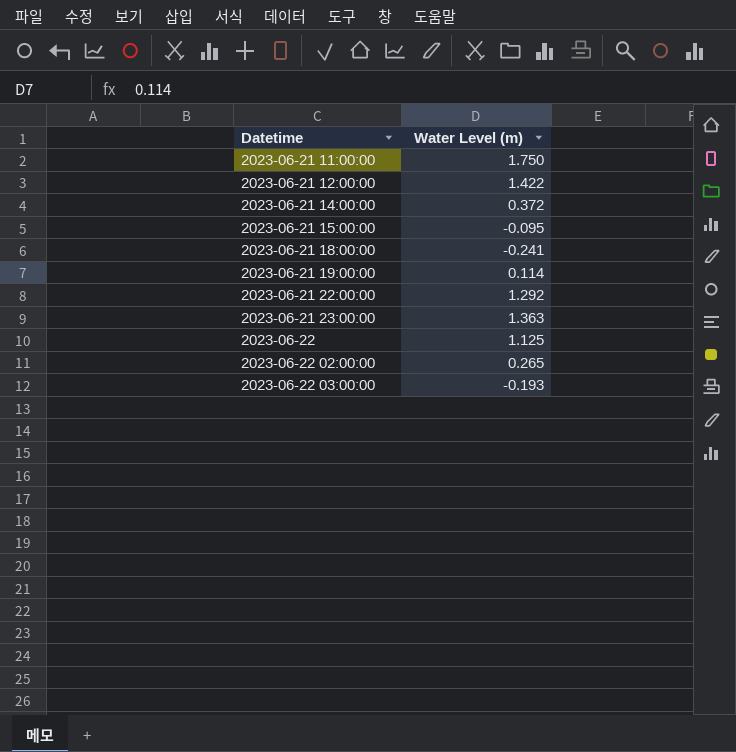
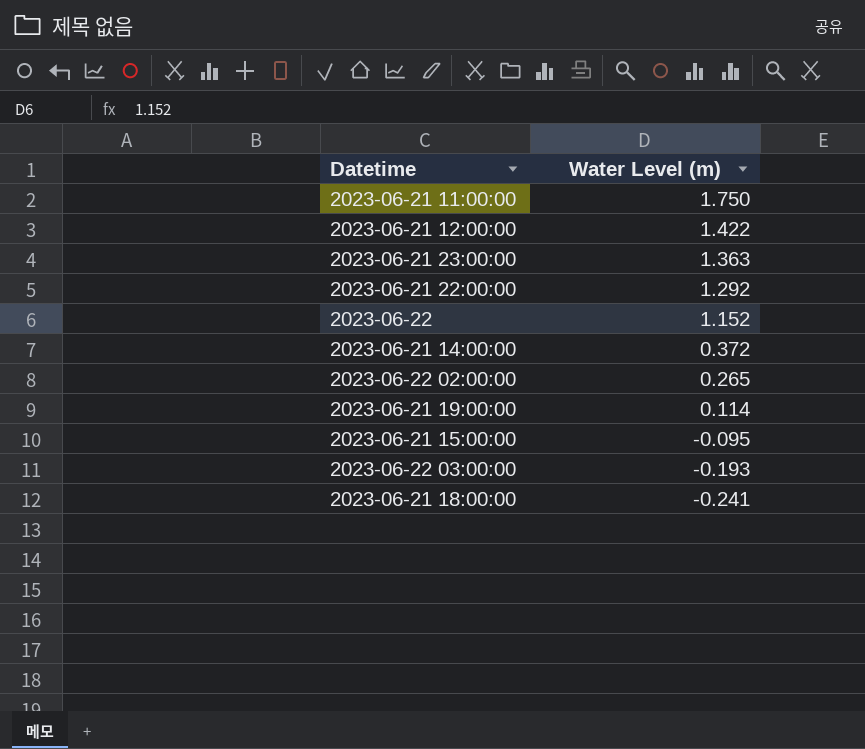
row order: Datetime ascending -> Water Level (m) descending
2023-06-22 | Water Level (m): 1.125 -> 1.152

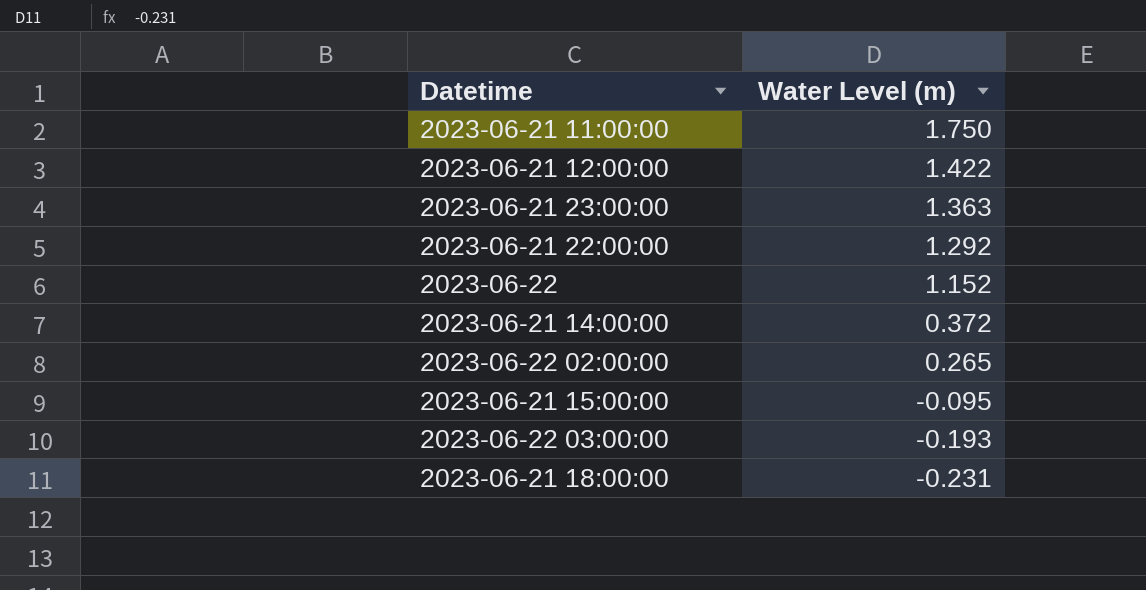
row 2023-06-21 19:00:00: 0.114 -> none
2023-06-21 18:00:00 | Water Level (m): -0.241 -> -0.231

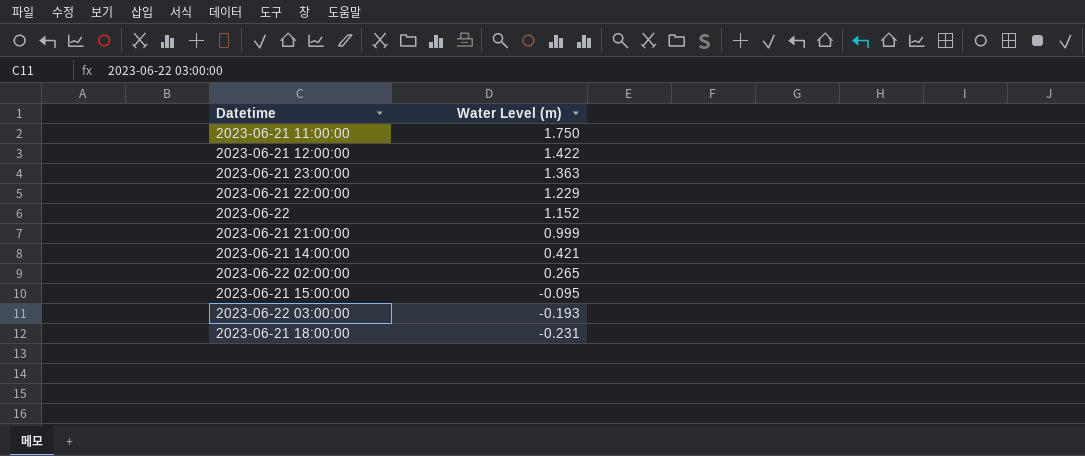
2023-06-21 22:00:00 | Water Level (m): 1.292 -> 1.229
row 2023-06-21 21:00:00: none -> 0.999
2023-06-21 14:00:00 | Water Level (m): 0.372 -> 0.421

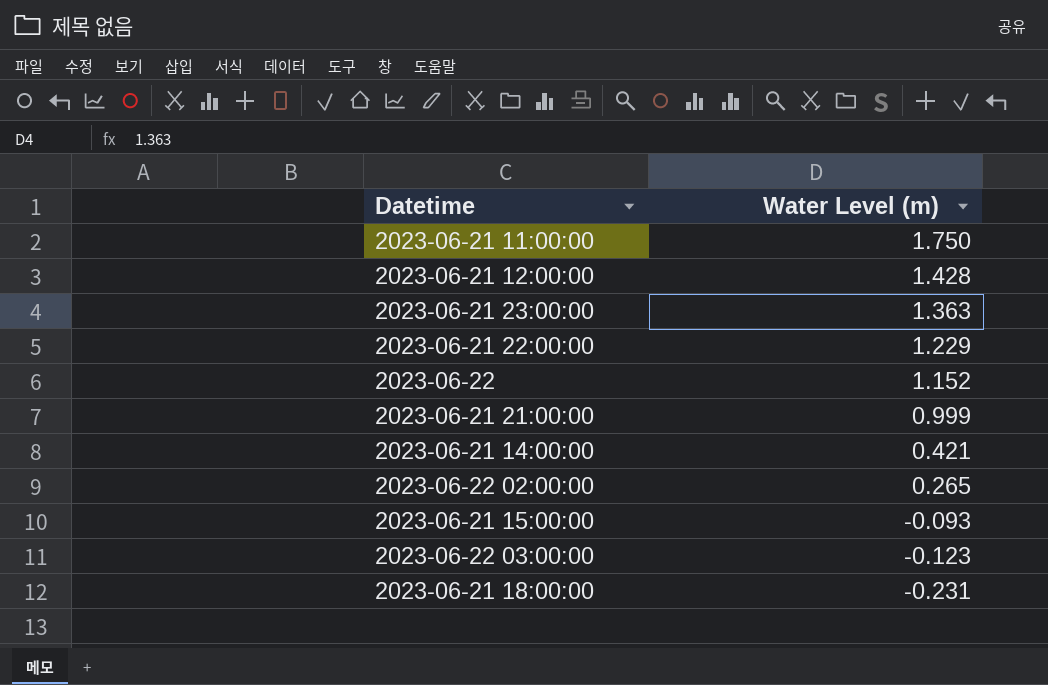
2023-06-21 12:00:00 | Water Level (m): 1.422 -> 1.428
2023-06-21 15:00:00 | Water Level (m): -0.095 -> -0.093
2023-06-22 03:00:00 | Water Level (m): -0.193 -> -0.123

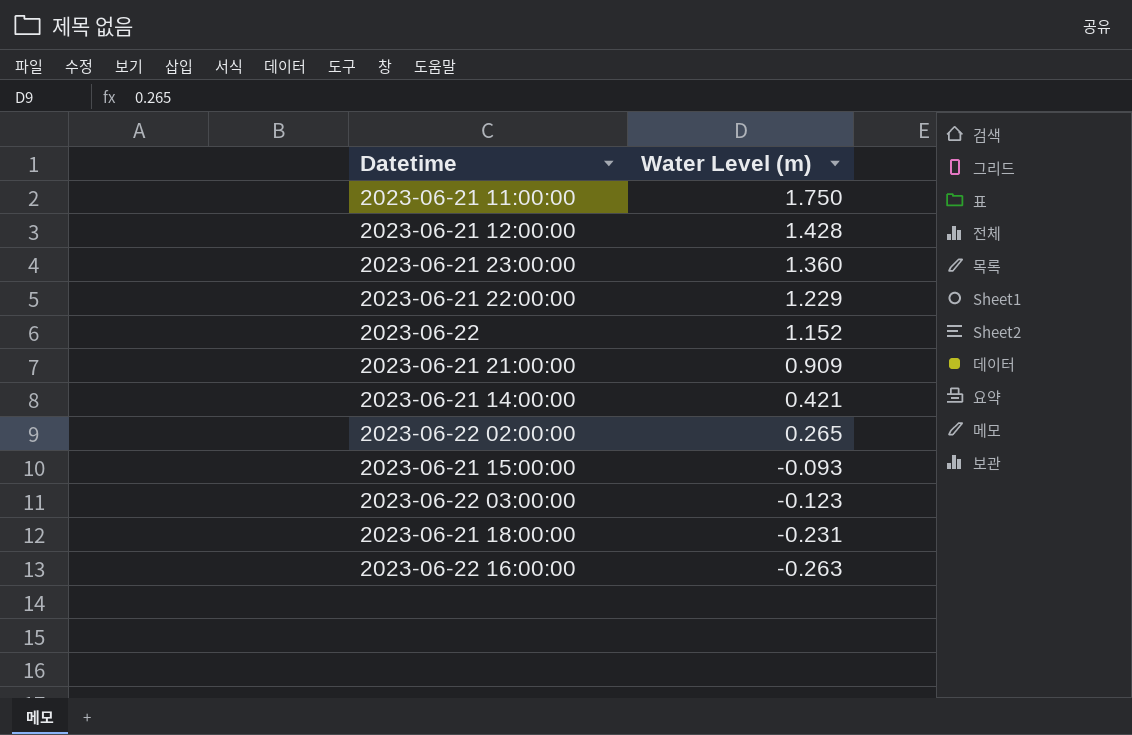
2023-06-21 23:00:00 | Water Level (m): 1.363 -> 1.360
2023-06-21 21:00:00 | Water Level (m): 0.999 -> 0.909
row 2023-06-22 16:00:00: none -> -0.263

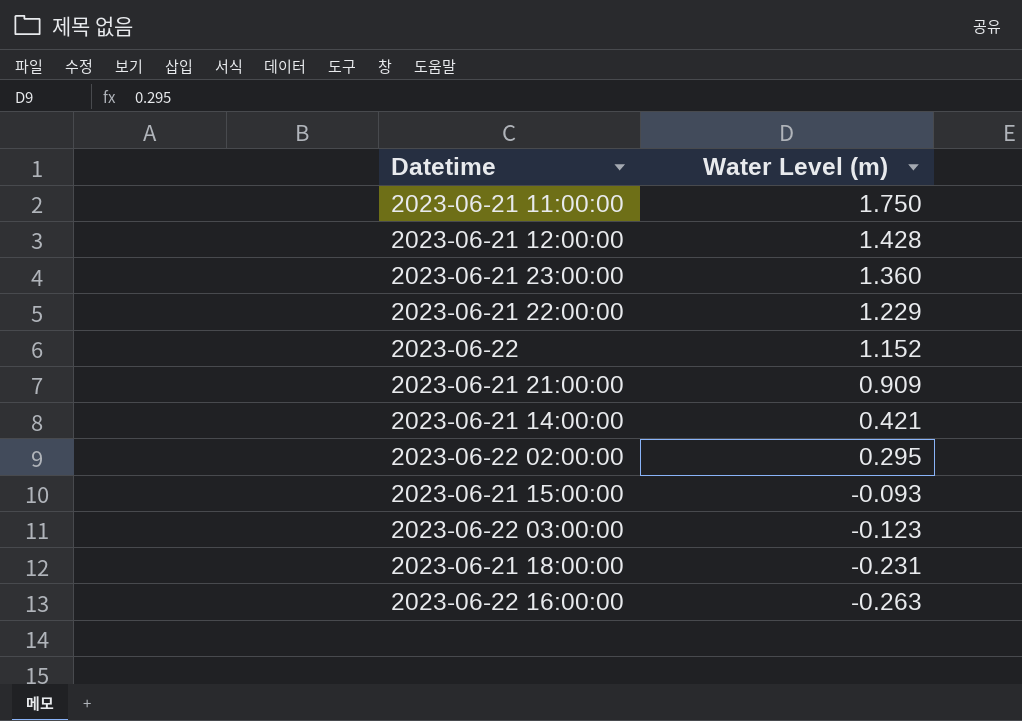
2023-06-22 02:00:00 | Water Level (m): 0.265 -> 0.295

